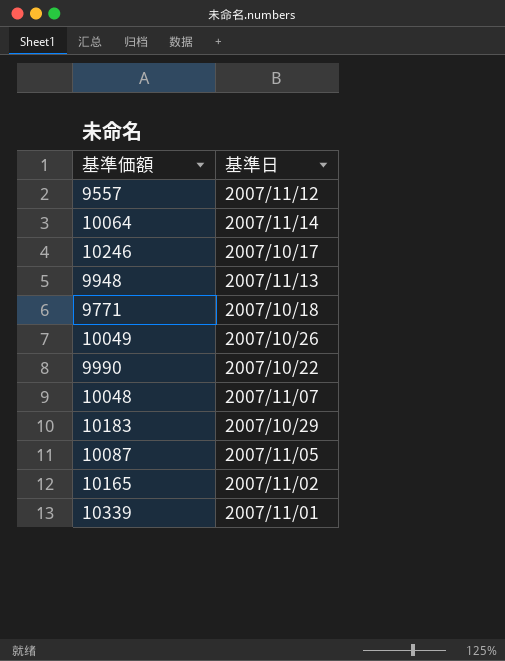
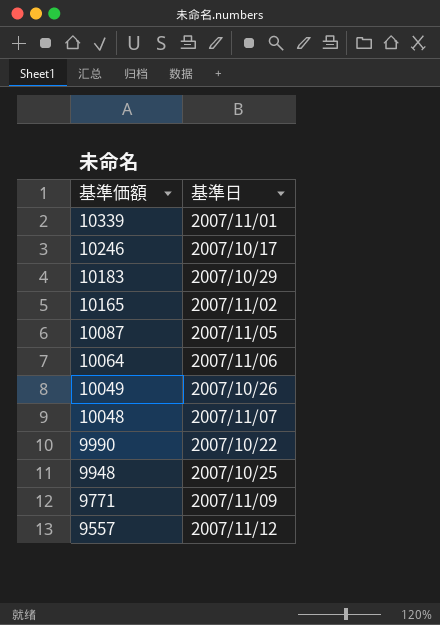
row order: none -> 基準価額 descending
10064 | 基準日: 2007/11/14 -> 2007/11/06
9948 | 基準日: 2007/11/13 -> 2007/10/25
9771 | 基準日: 2007/10/18 -> 2007/11/09

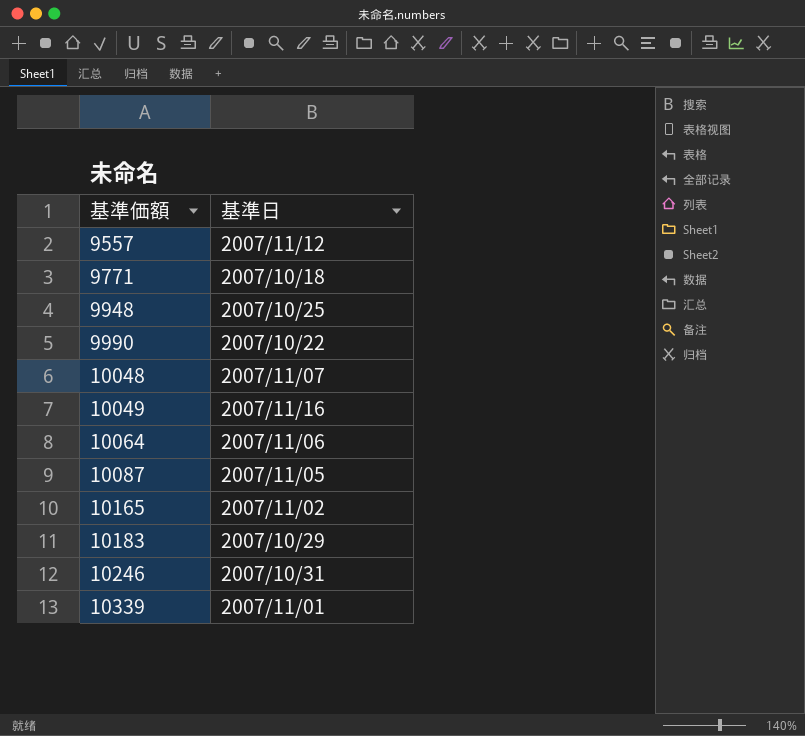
row order: 基準価額 descending -> 基準価額 ascending
9771 | 基準日: 2007/11/09 -> 2007/10/18
10049 | 基準日: 2007/10/26 -> 2007/11/16
10246 | 基準日: 2007/10/17 -> 2007/10/31

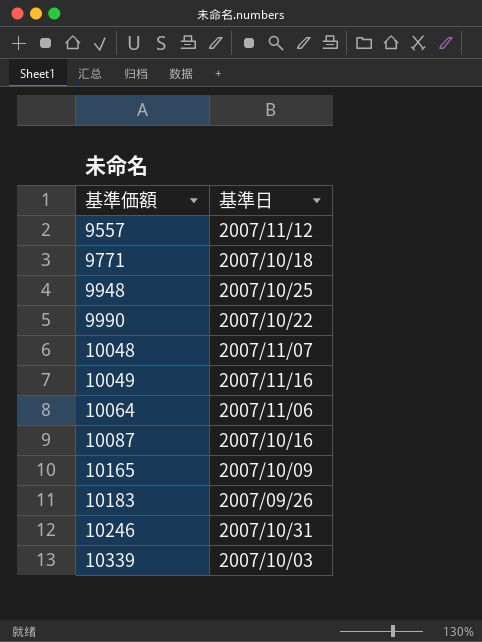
10087 | 基準日: 2007/11/05 -> 2007/10/16
10165 | 基準日: 2007/11/02 -> 2007/10/09
10183 | 基準日: 2007/10/29 -> 2007/09/26
10339 | 基準日: 2007/11/01 -> 2007/10/03

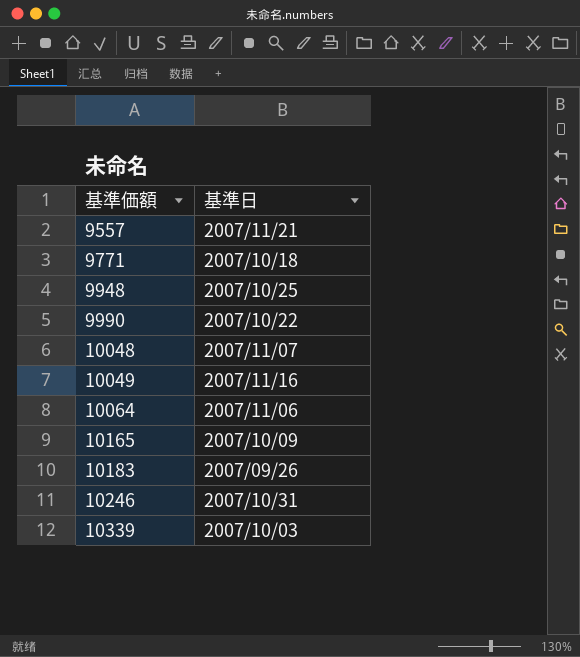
row 10087: 2007/10/16 -> none
9557 | 基準日: 2007/11/12 -> 2007/11/21

